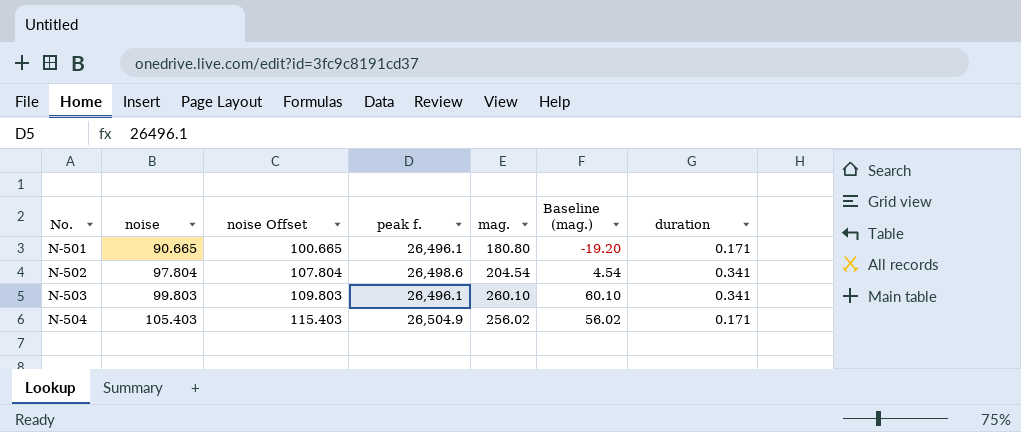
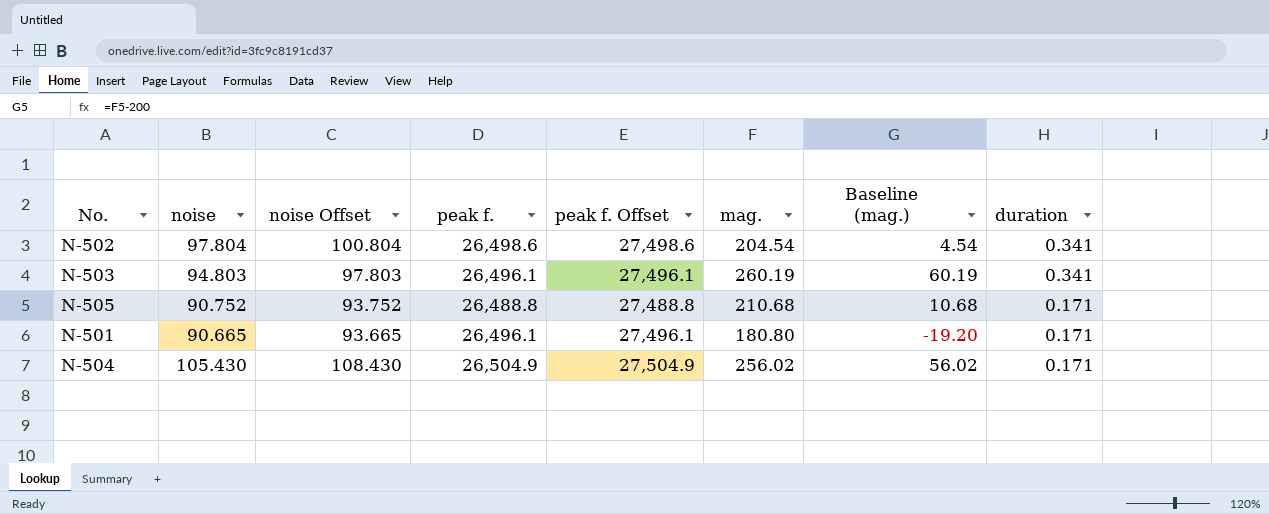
row order: No. ascending -> duration descending
column noise Offset | formula: [noise] + 10 -> [noise] + 3
column peak f. Offset | formula: none -> [peak f.] + 1000
N-503 | noise: 99.803 -> 94.803
N-503 | mag.: 260.10 -> 260.19
N-503 | Baseline (mag.): 60.10 -> 60.19
row N-505: none -> 90.752 | 93.752 | 26,488.8 | 27,488.8 | 210.68 | 10.68 | 0.171
N-504 | noise: 105.403 -> 105.430

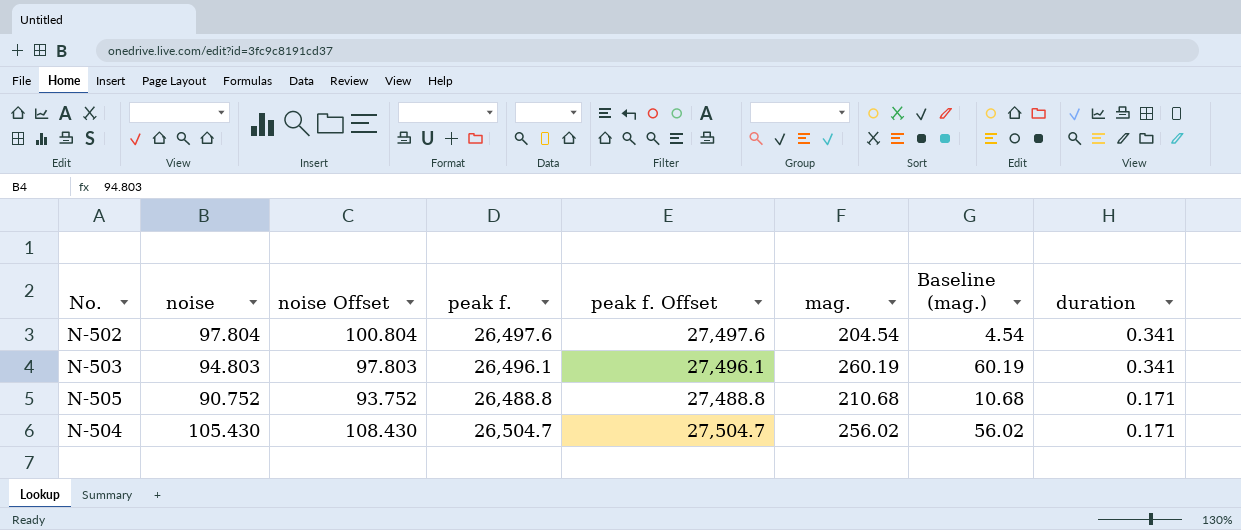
row N-501: 90.665 | 93.665 | 26,496.1 | 27,496.1 | 180.80 | -19.20 | 0.171 -> none
N-502 | peak f.: 26,498.6 -> 26,497.6
N-502 | peak f. Offset: 27,498.6 -> 27,497.6
N-504 | peak f.: 26,504.9 -> 26,504.7
N-504 | peak f. Offset: 27,504.9 -> 27,504.7

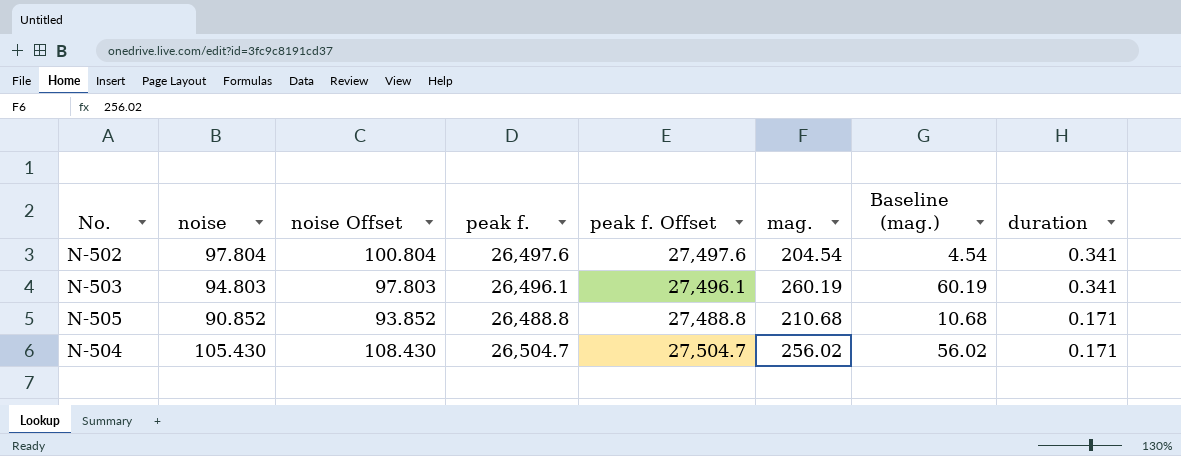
N-505 | noise: 90.752 -> 90.852
N-505 | noise Offset: 93.752 -> 93.852

